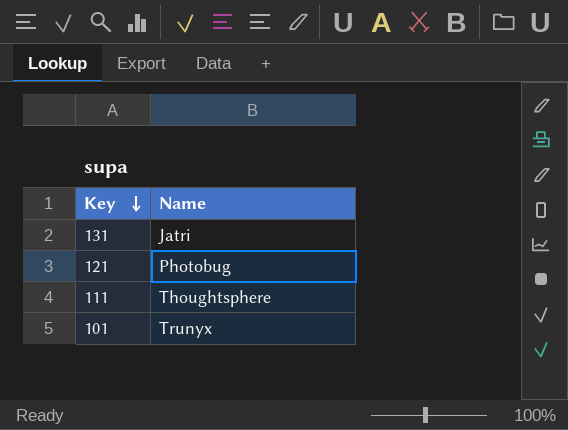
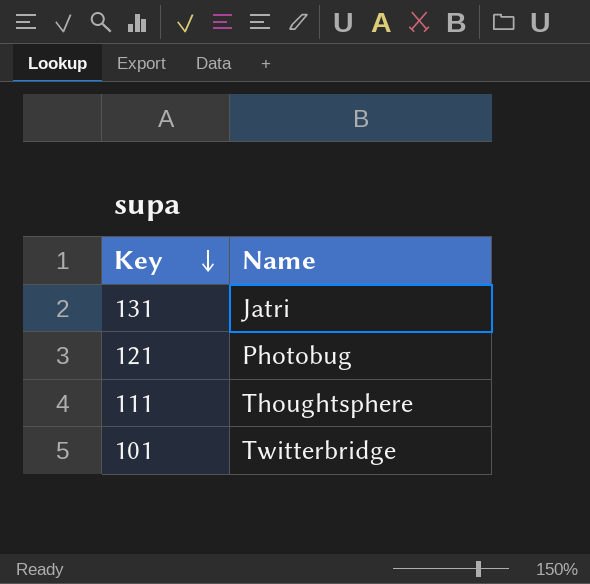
101 | Name: Trunyx -> Twitterbridge

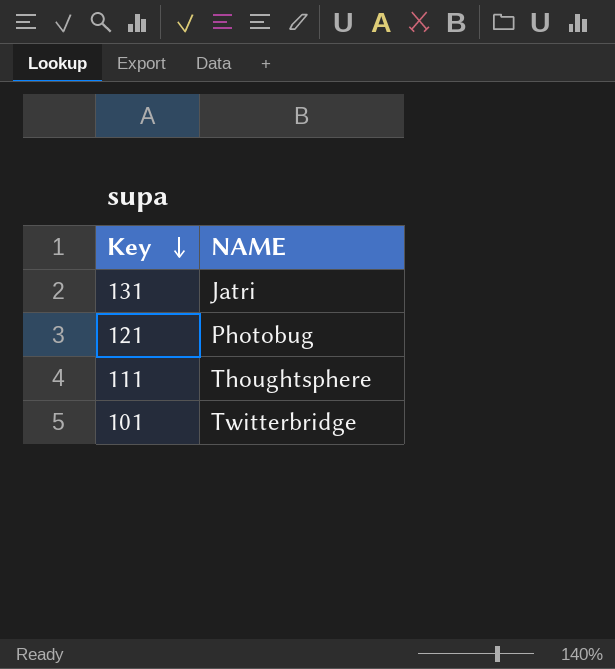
column name: Name -> NAME

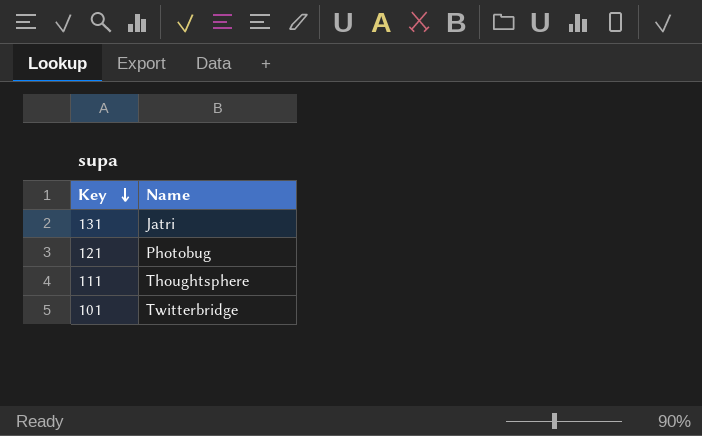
column name: NAME -> Name

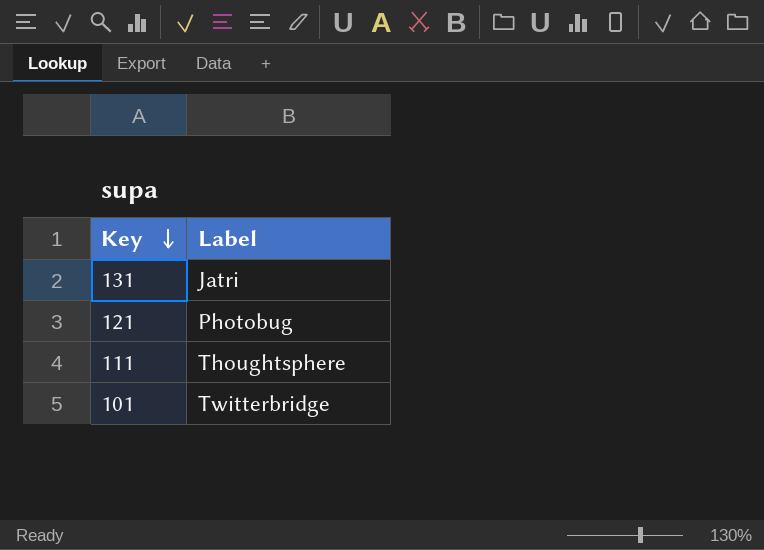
column name: Name -> Label

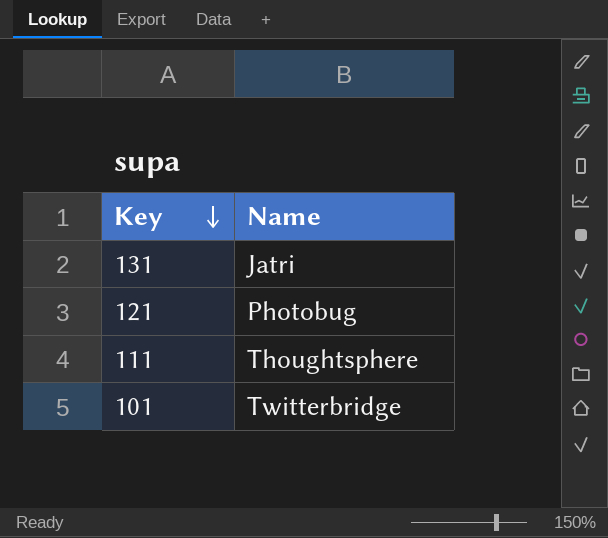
column name: Label -> Name

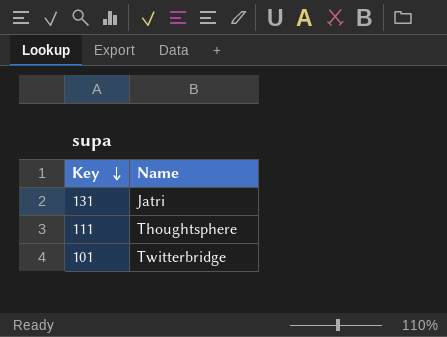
row 121: Photobug -> none

